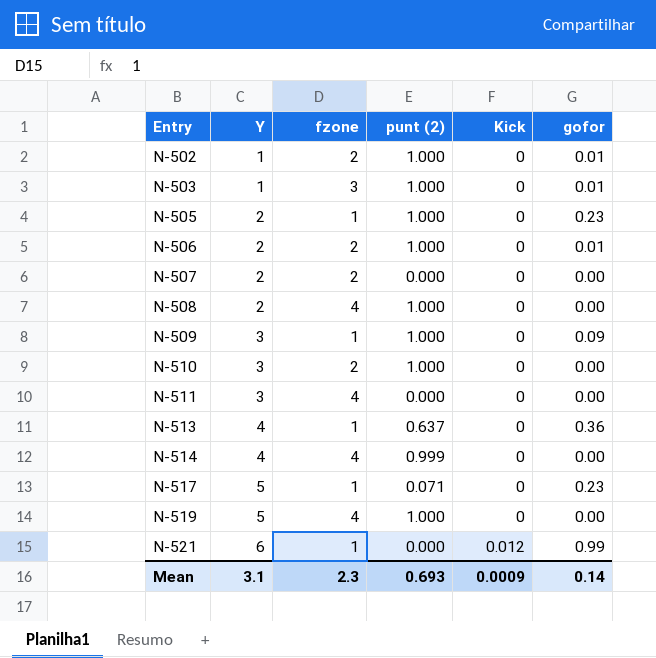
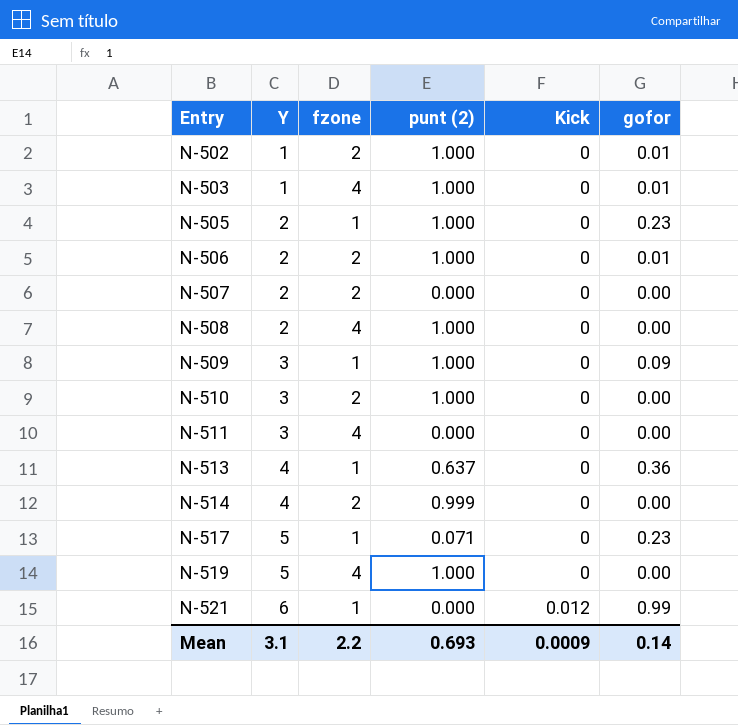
N-503 | fzone: 3 -> 4
N-514 | fzone: 4 -> 2
Mean | fzone: 2.3 -> 2.2

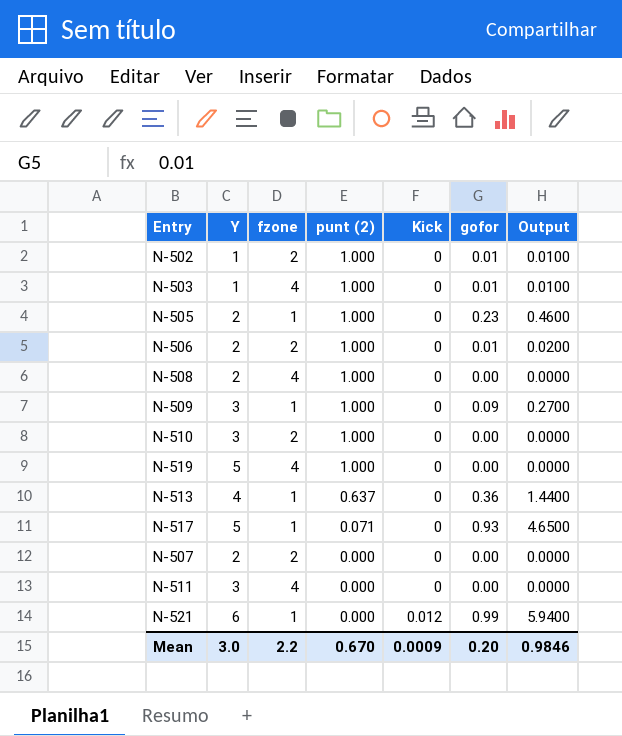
row order: Entry ascending -> punt (2) descending
column Output | formula: none -> [Y] * [gofor]
row N-514: 4 | 2 | 0.999 | 0 | 0.00 -> none
N-517 | gofor: 0.23 -> 0.93
Mean | Y: 3.1 -> 3.0
Mean | punt (2): 0.693 -> 0.670
Mean | gofor: 0.14 -> 0.20

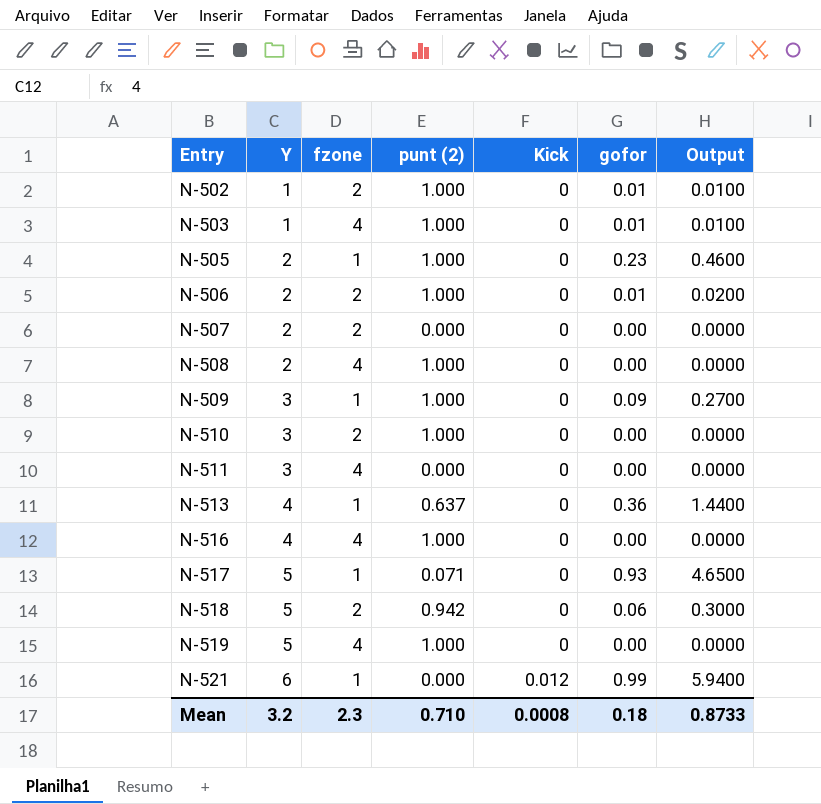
row order: punt (2) descending -> Entry ascending
row N-516: none -> 4 | 4 | 1.000 | 0 | 0.00 | 0.0000
row N-518: none -> 5 | 2 | 0.942 | 0 | 0.06 | 0.3000
Mean | Y: 3.0 -> 3.2
Mean | fzone: 2.2 -> 2.3
Mean | punt (2): 0.670 -> 0.710
Mean | Kick: 0.0009 -> 0.0008
Mean | gofor: 0.20 -> 0.18
Mean | Output: 0.9846 -> 0.8733

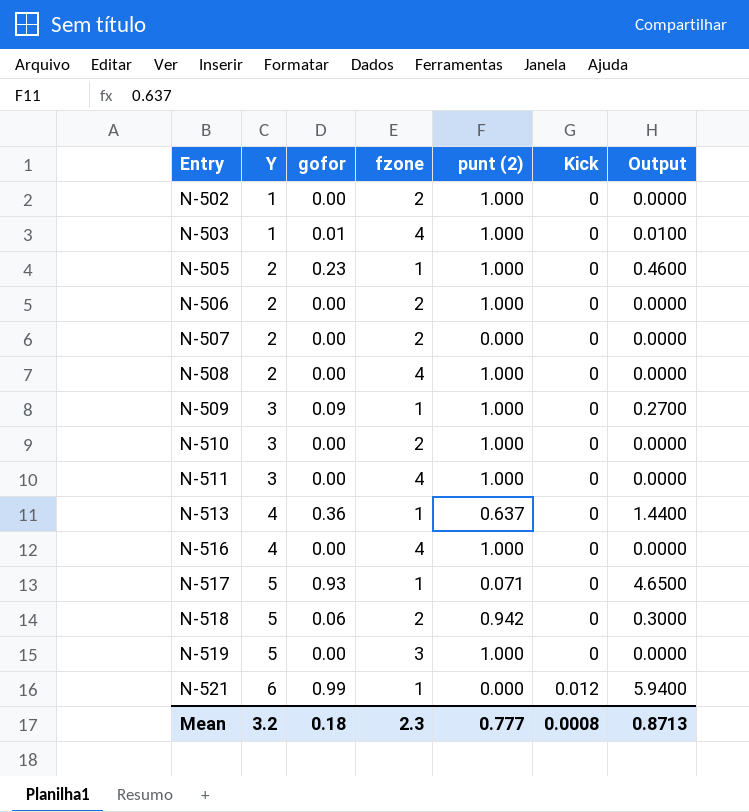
column gofor | position: 6 -> 3
N-502 | gofor: 0.01 -> 0.00
N-502 | Output: 0.0100 -> 0.0000
N-506 | gofor: 0.01 -> 0.00
N-506 | Output: 0.0200 -> 0.0000
N-511 | punt (2): 0.000 -> 1.000
N-519 | fzone: 4 -> 3
Mean | punt (2): 0.710 -> 0.777
Mean | Output: 0.8733 -> 0.8713

